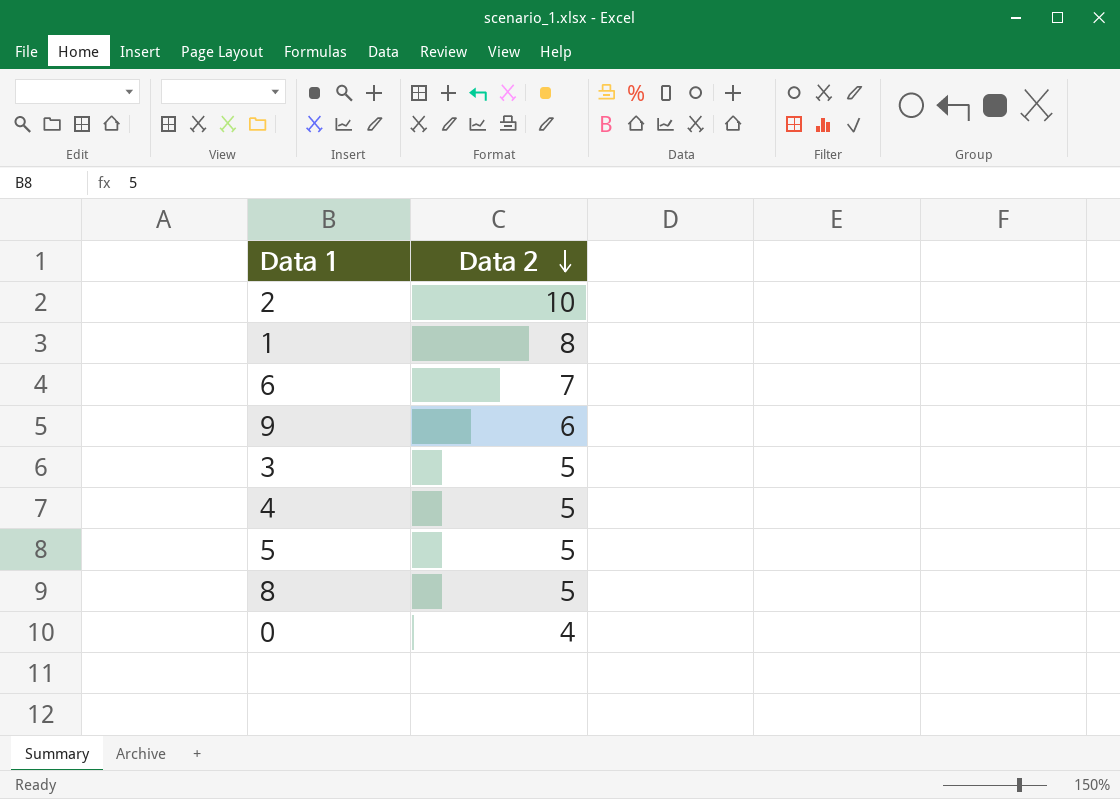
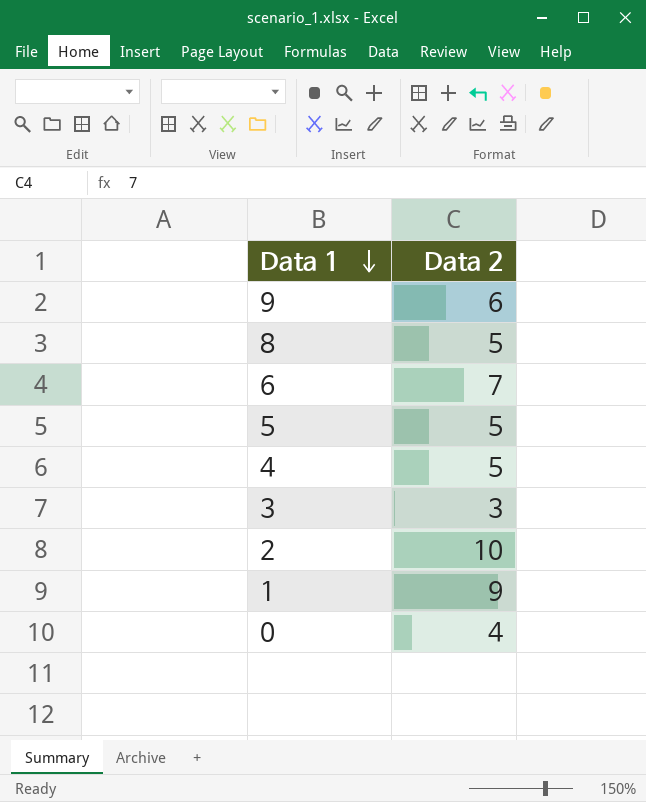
row order: Data 2 descending -> Data 1 descending
3 | Data 2: 5 -> 3
1 | Data 2: 8 -> 9

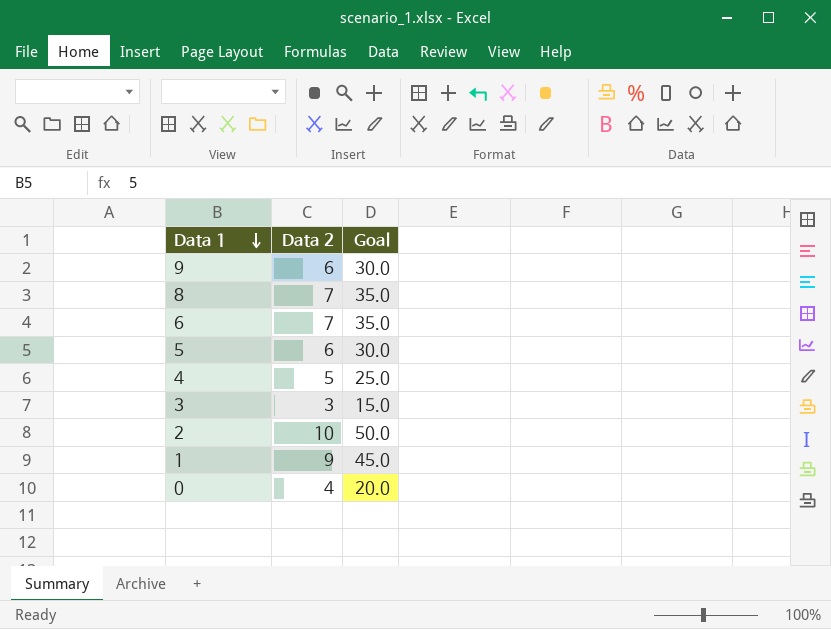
column Goal | formula: none -> [Data 2] * 5
8 | Data 2: 5 -> 7
5 | Data 2: 5 -> 6

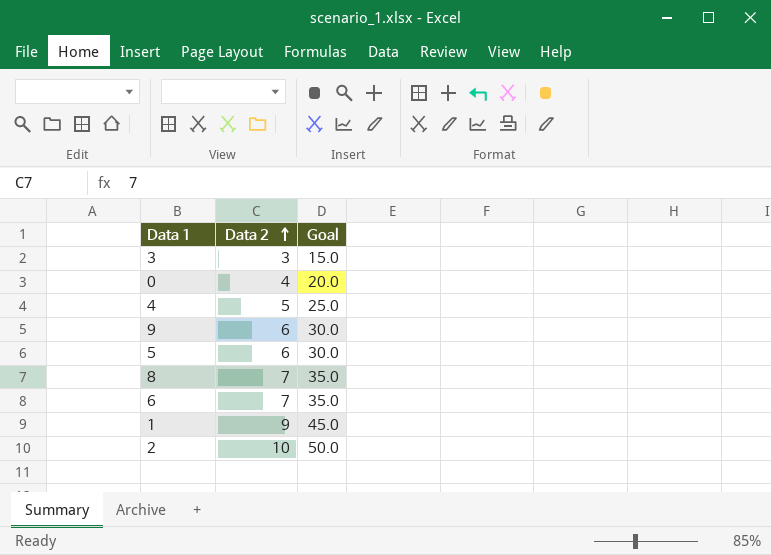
row order: Data 1 descending -> Data 2 ascending

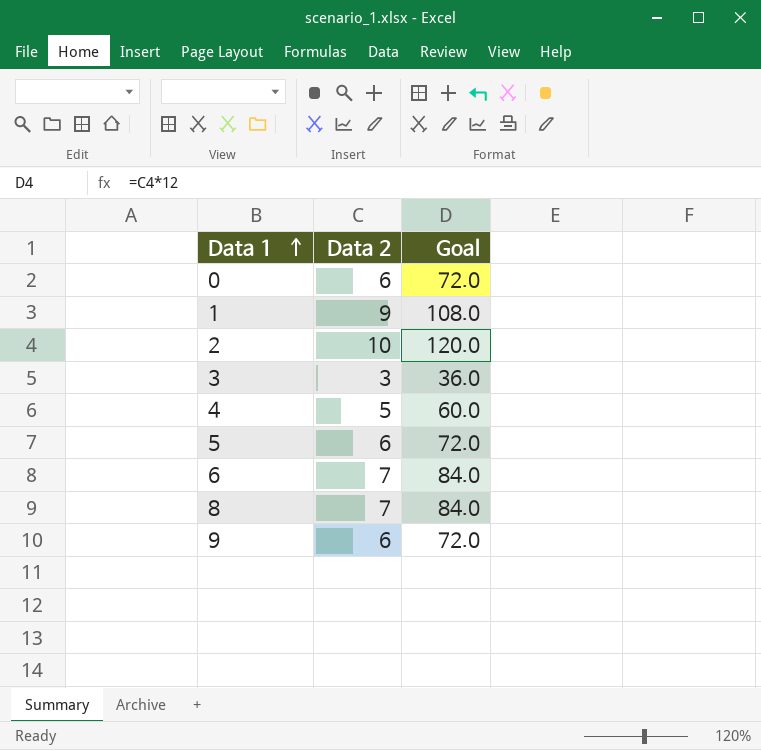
row order: Data 2 ascending -> Data 1 ascending
column Goal | formula: [Data 2] * 5 -> [Data 2] * 12
0 | Data 2: 4 -> 6

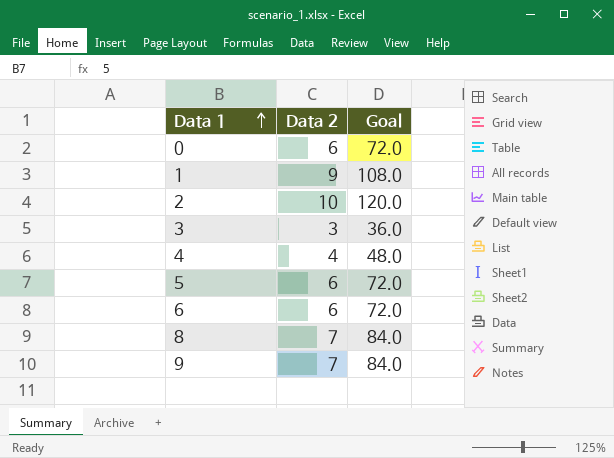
4 | Data 2: 5 -> 4
4 | Goal: 60.0 -> 48.0
6 | Data 2: 7 -> 6
6 | Goal: 84.0 -> 72.0
9 | Data 2: 6 -> 7
9 | Goal: 72.0 -> 84.0

